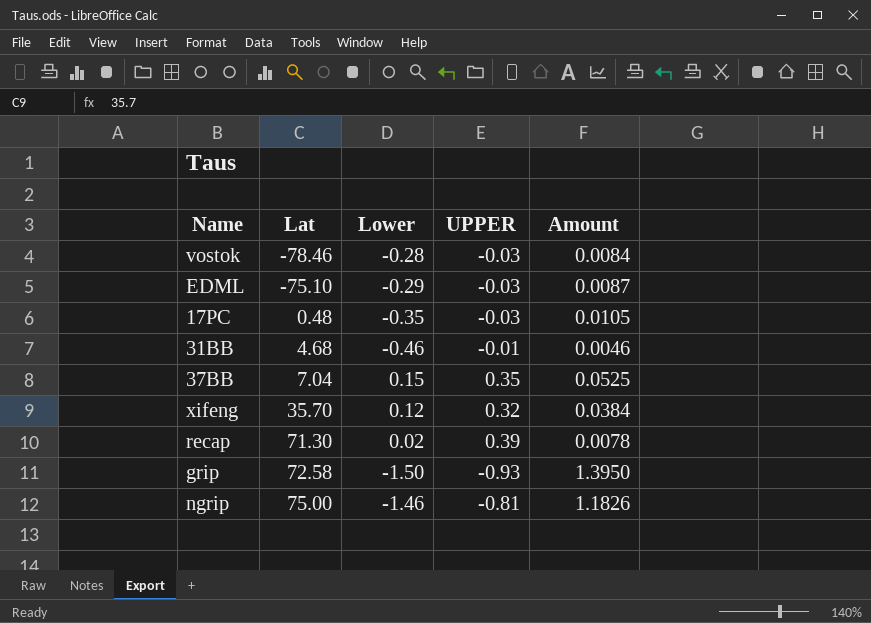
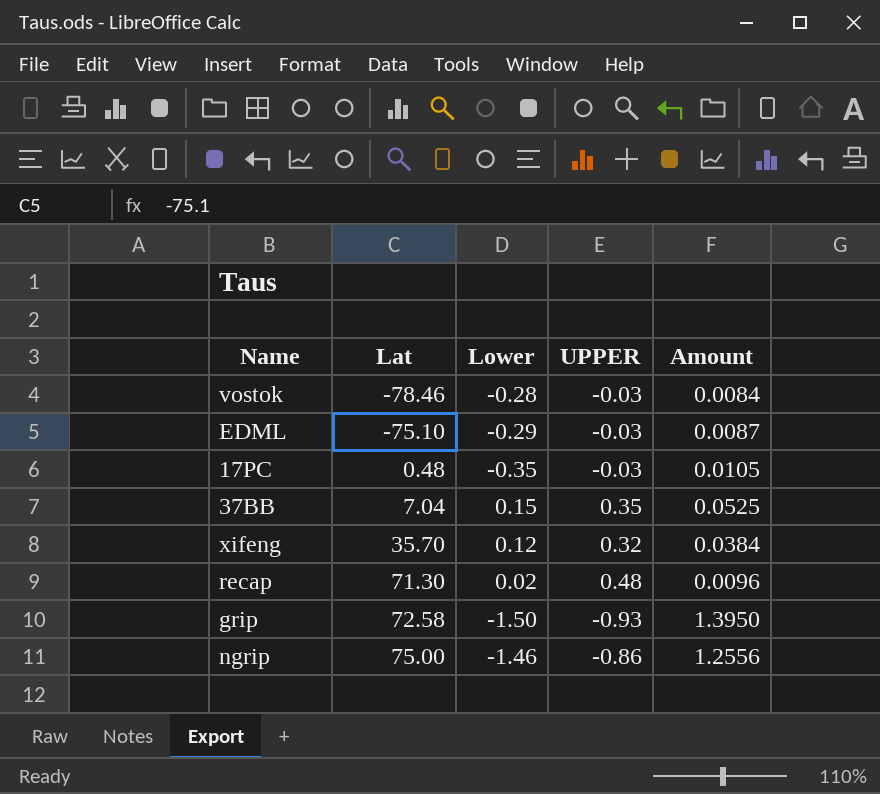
row 31BB: 4.68 | -0.46 | -0.01 | 0.0046 -> none
recap | UPPER: 0.39 -> 0.48
recap | Amount: 0.0078 -> 0.0096
ngrip | UPPER: -0.81 -> -0.86
ngrip | Amount: 1.1826 -> 1.2556

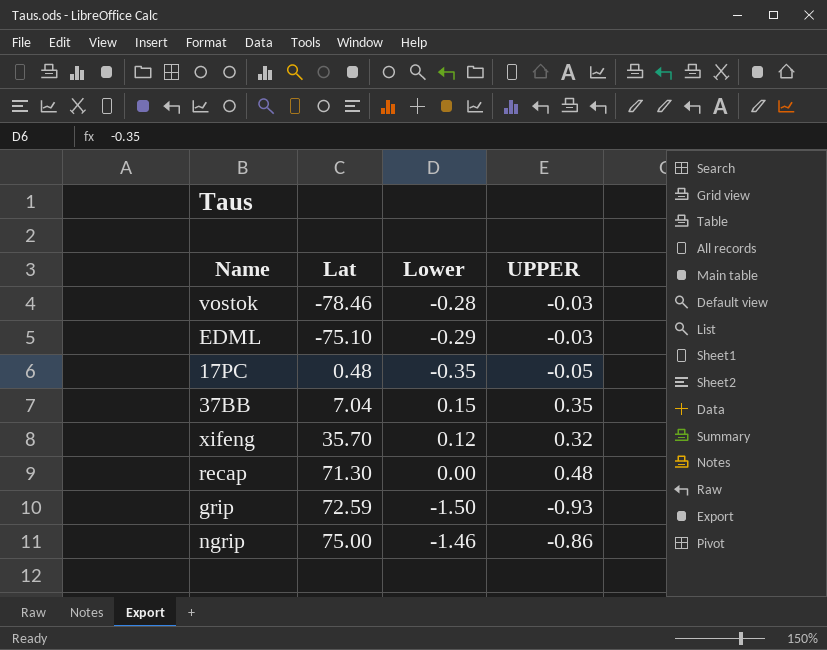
column Amount | formula: [Lower] * [UPPER] -> none
17PC | UPPER: -0.03 -> -0.05
recap | Lower: 0.02 -> 0.00
grip | Lat: 72.58 -> 72.59

